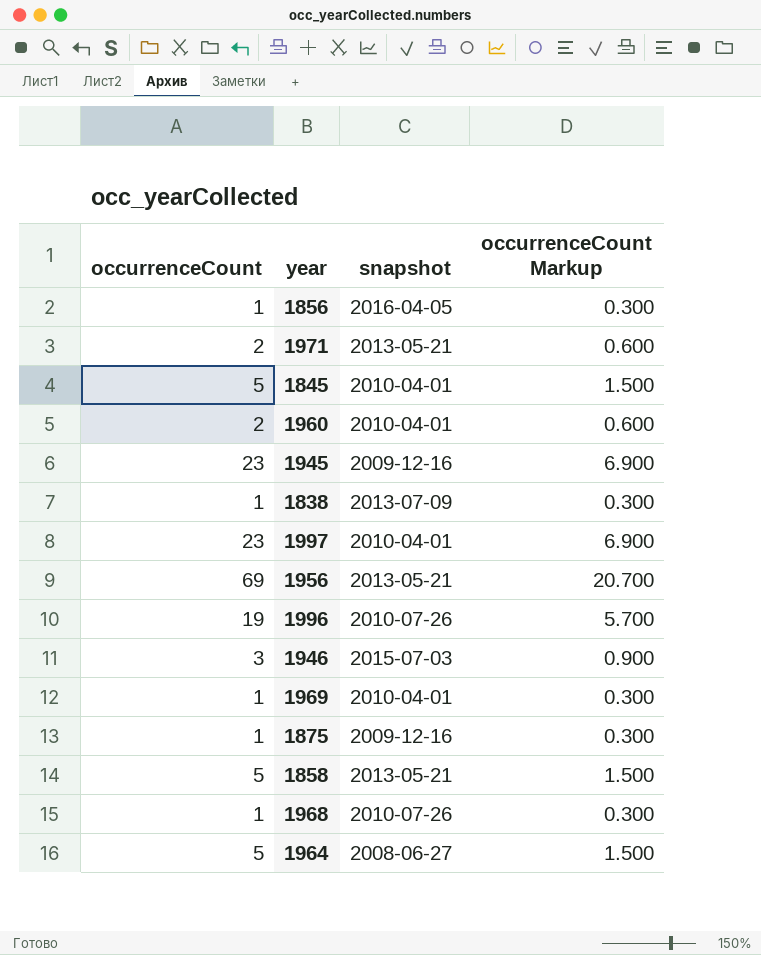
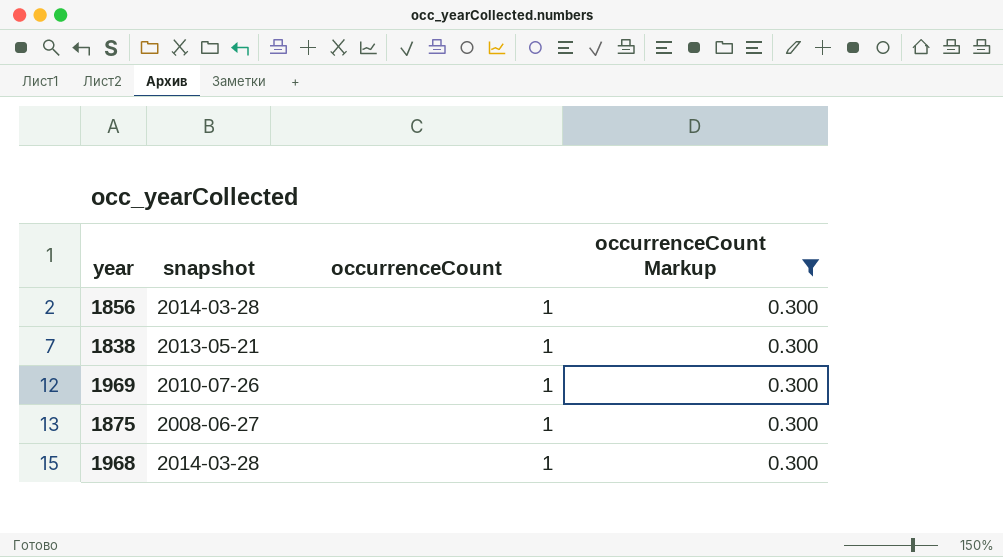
filter: none -> occurrenceCount Markup = 0.300
column occurrenceCount | position: 1 -> 3
1856 | snapshot: 2016-04-05 -> 2014-03-28
1838 | snapshot: 2013-07-09 -> 2013-05-21
1969 | snapshot: 2010-04-01 -> 2010-07-26
1875 | snapshot: 2009-12-16 -> 2008-06-27
1968 | snapshot: 2010-07-26 -> 2014-03-28

